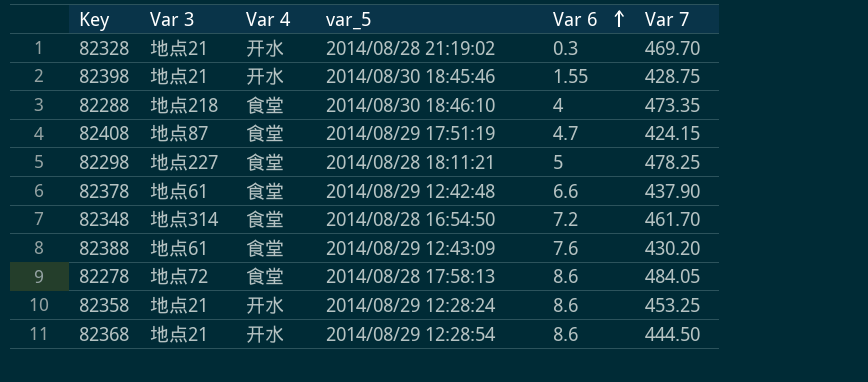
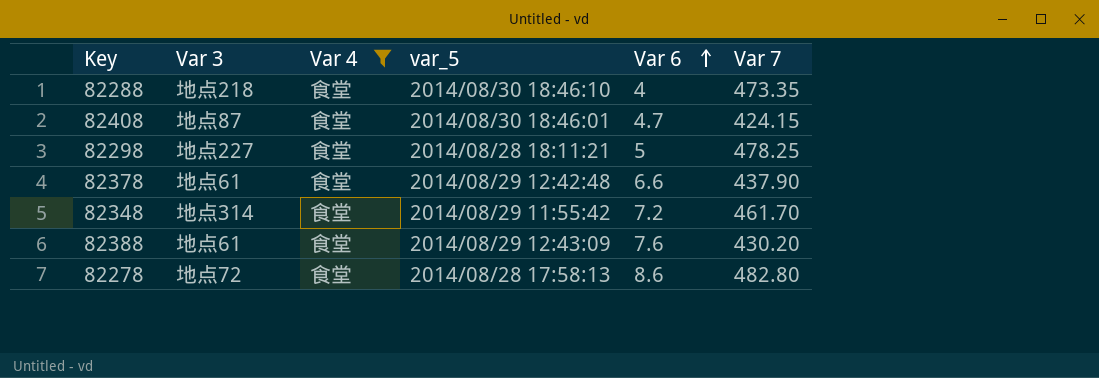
filter: none -> Var 4 = 食堂
82408 | var_5: 2014/08/29 17:51:19 -> 2014/08/30 18:46:01
82348 | var_5: 2014/08/28 16:54:50 -> 2014/08/29 11:55:42
82278 | Var 7: 484.05 -> 482.80

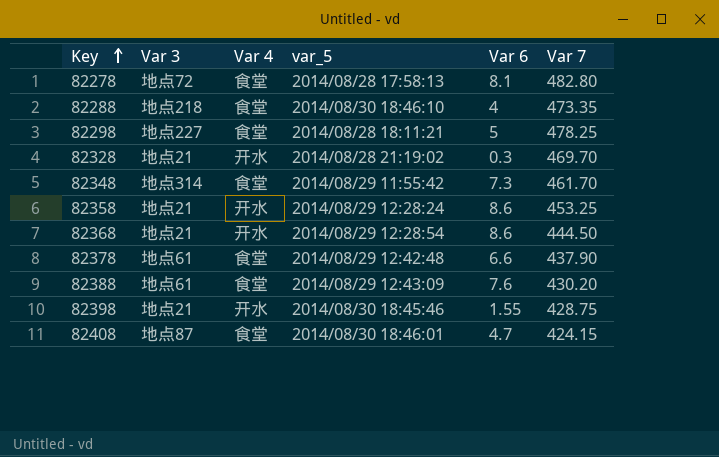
filter: Var 4 = 食堂 -> none
row order: Var 6 ascending -> Key ascending
82278 | Var 6: 8.6 -> 8.1
82348 | Var 6: 7.2 -> 7.3

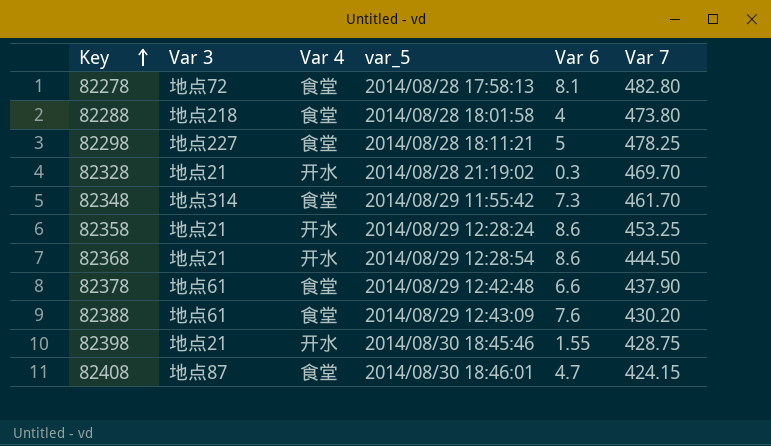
82288 | var_5: 2014/08/30 18:46:10 -> 2014/08/28 18:01:58
82288 | Var 7: 473.35 -> 473.80

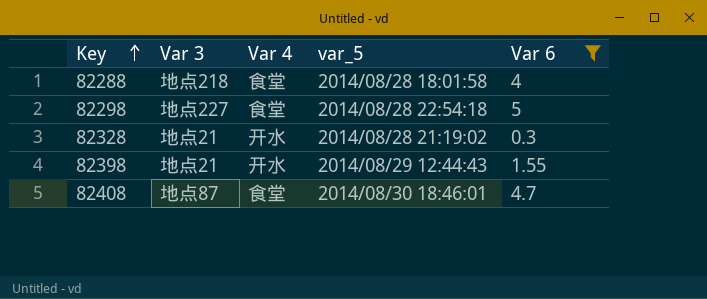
filter: none -> Var 6 <= 5
column Var 7 | position: 6 -> none
82298 | var_5: 2014/08/28 18:11:21 -> 2014/08/28 22:54:18
82398 | var_5: 2014/08/30 18:45:46 -> 2014/08/29 12:44:43

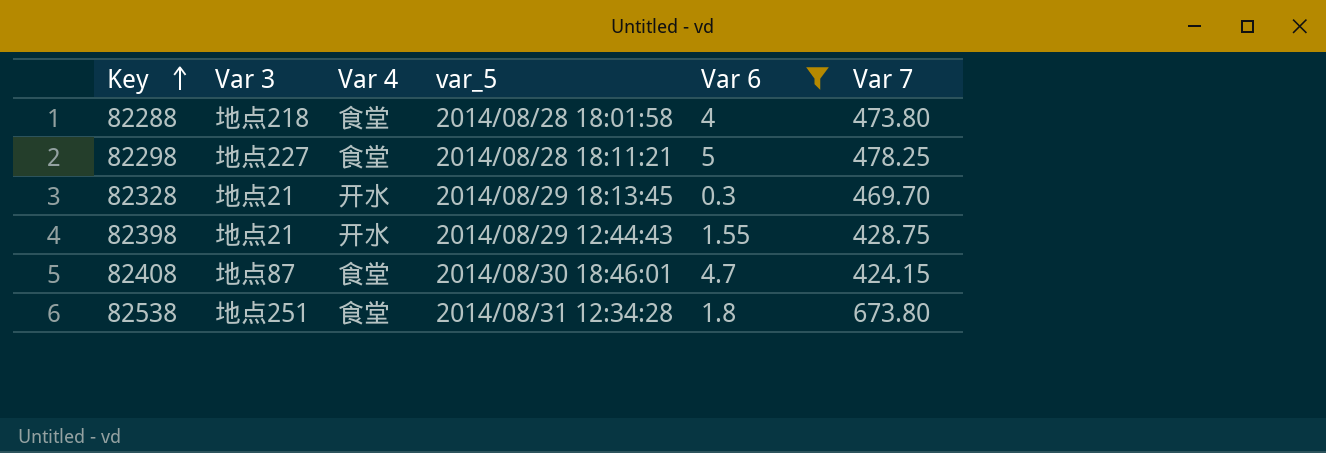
column Var 7 | position: none -> 6
82298 | var_5: 2014/08/28 22:54:18 -> 2014/08/28 18:11:21
82328 | var_5: 2014/08/28 21:19:02 -> 2014/08/29 18:13:45
row 82538: none -> 地点251 | 食堂 | 2014/08/31 12:34:28 | 1.8 | 673.80

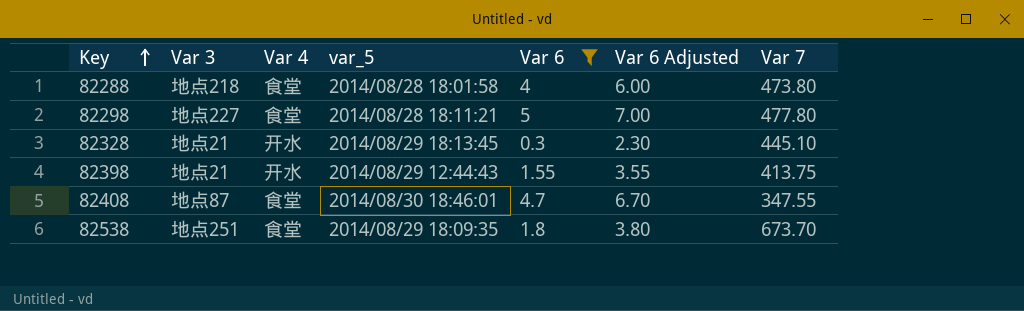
column Var 6 Adjusted | formula: none -> [Var 6] + 2
82298 | Var 7: 478.25 -> 477.80
82328 | Var 7: 469.70 -> 445.10
82398 | Var 7: 428.75 -> 413.75
82408 | Var 7: 424.15 -> 347.55
82538 | var_5: 2014/08/31 12:34:28 -> 2014/08/29 18:09:35
82538 | Var 7: 673.80 -> 673.70

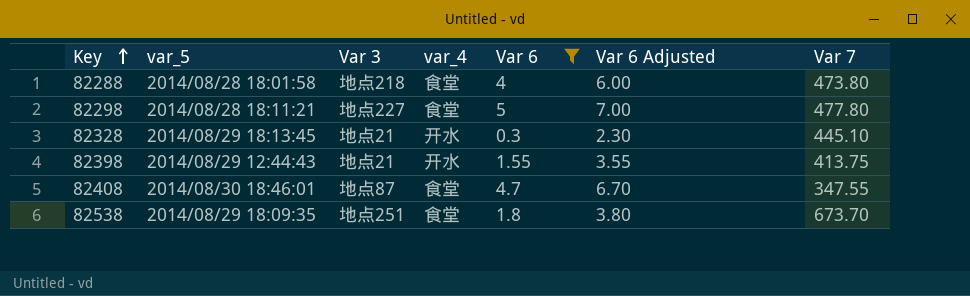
column var_5 | position: 4 -> 2
column name: Var 4 -> var_4

